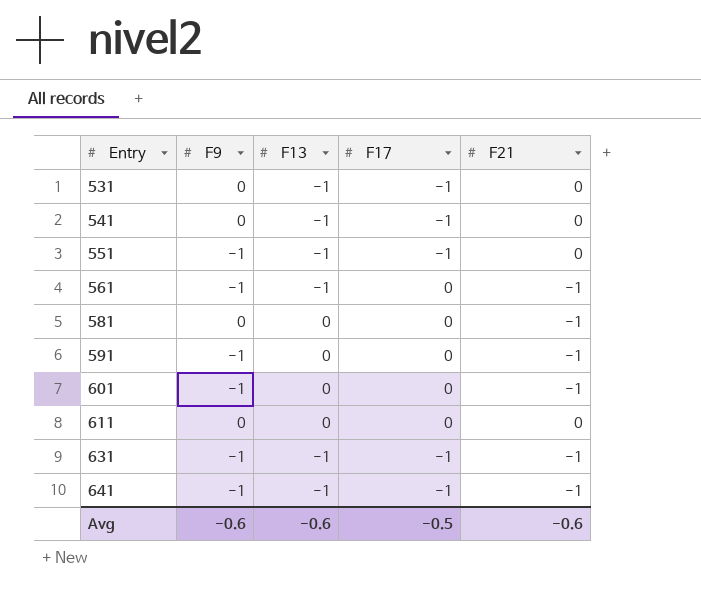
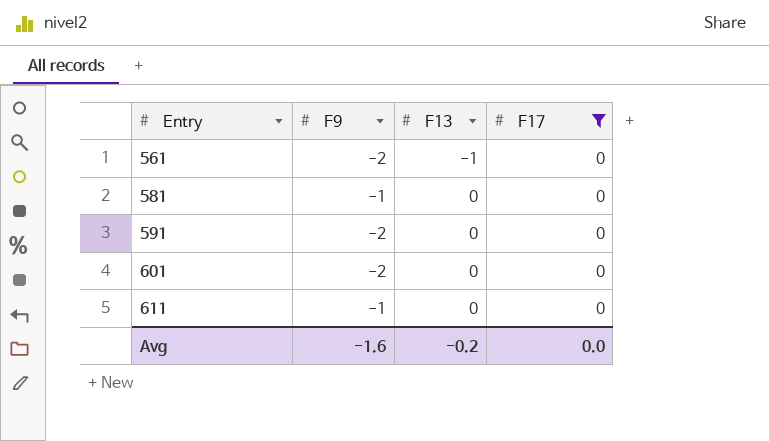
filter: none -> F17 = 0
column F21 | position: 5 -> none
561 | F9: -1 -> -2
581 | F9: 0 -> -1
591 | F9: -1 -> -2
601 | F9: -1 -> -2
611 | F9: 0 -> -1
Avg | F9: -0.6 -> -1.6
Avg | F13: -0.6 -> -0.2
Avg | F17: -0.5 -> 0.0

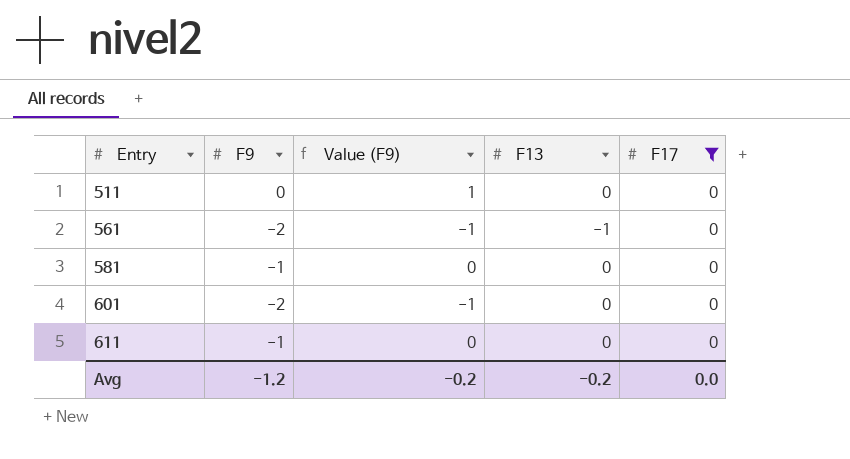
column Value (F9) | formula: none -> [F9] + 1
row 591: -2 | 0 | 0 -> none
row 511: none -> 0 | 1 | 0 | 0
Avg | F9: -1.6 -> -1.2

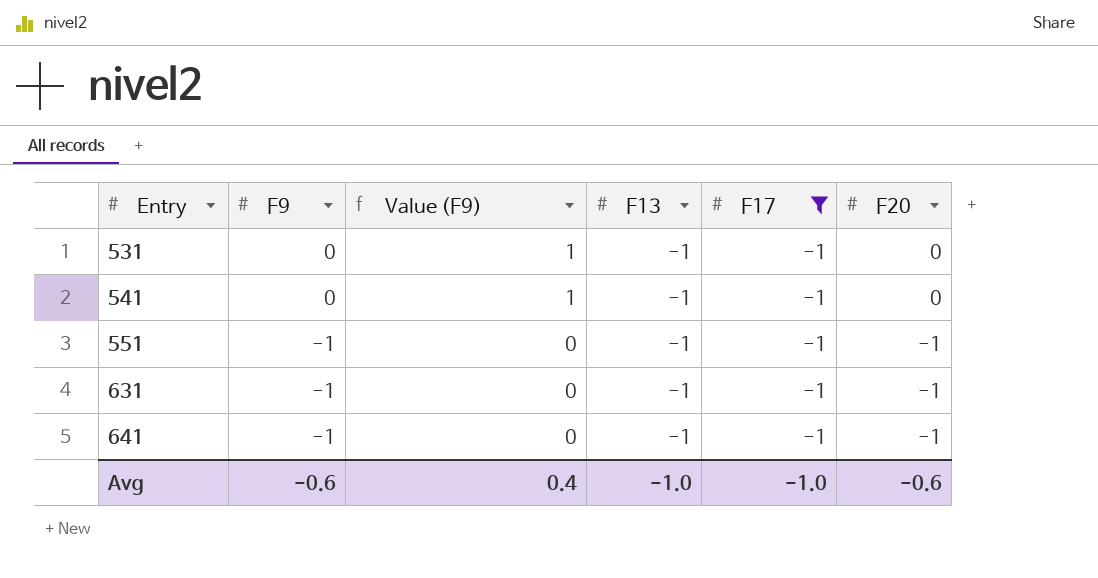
filter: F17 = 0 -> F17 = -1
column F20 | position: none -> 6
Avg | F9: -1.2 -> -0.6
Avg | Value (F9): -0.2 -> 0.4
Avg | F13: -0.2 -> -1.0
Avg | F17: 0.0 -> -1.0

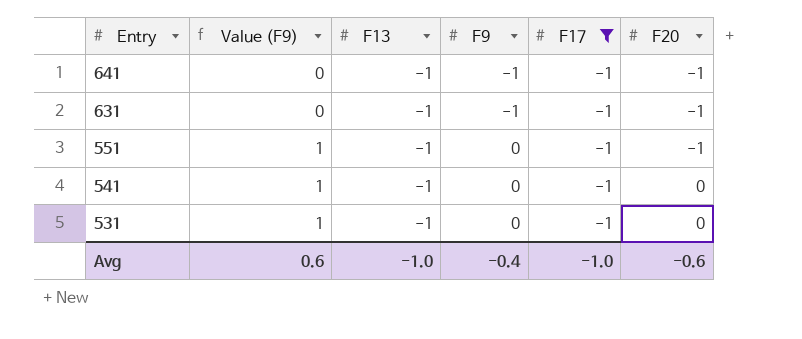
row order: Entry ascending -> Entry descending
column F9 | position: 2 -> 4
551 | Value (F9): 0 -> 1
551 | F9: -1 -> 0
Avg | Value (F9): 0.4 -> 0.6
Avg | F9: -0.6 -> -0.4

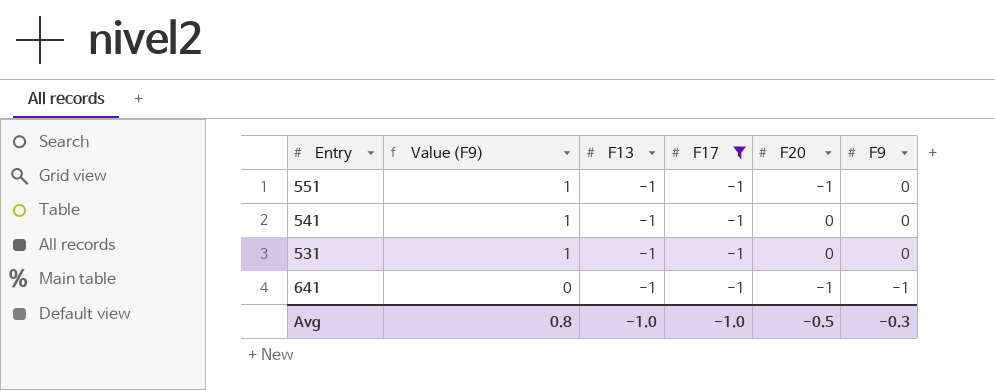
row order: Entry descending -> Value (F9) descending
column F9 | position: 4 -> 6
row 631: 0 | -1 | -1 | -1 | -1 -> none
Avg | Value (F9): 0.6 -> 0.8
Avg | F20: -0.6 -> -0.5
Avg | F9: -0.4 -> -0.3

